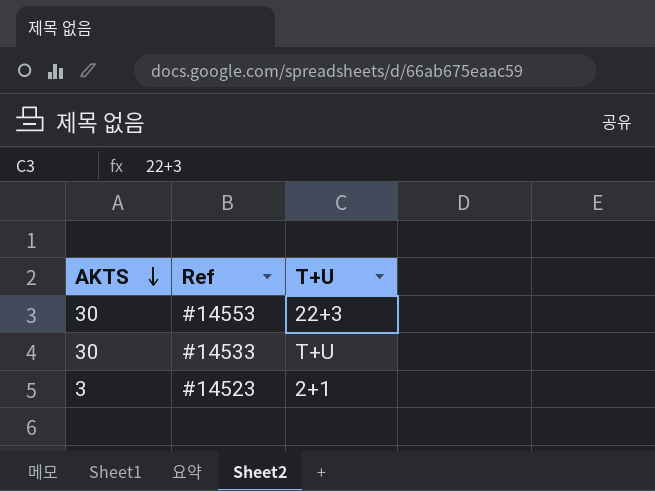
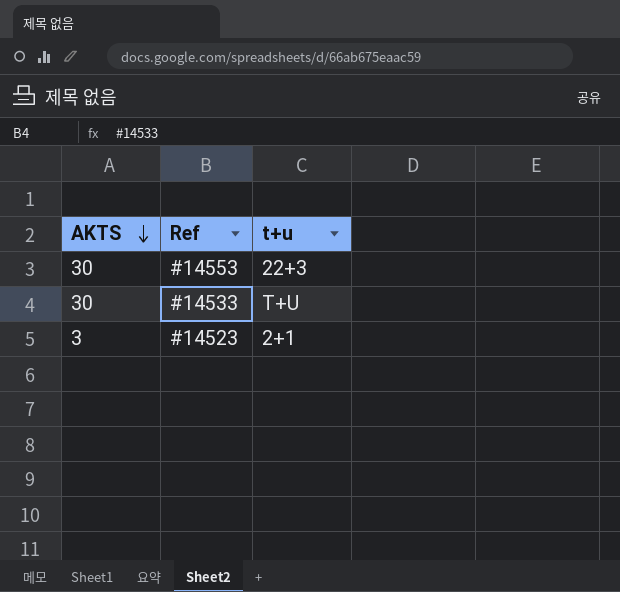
column name: T+U -> t+u

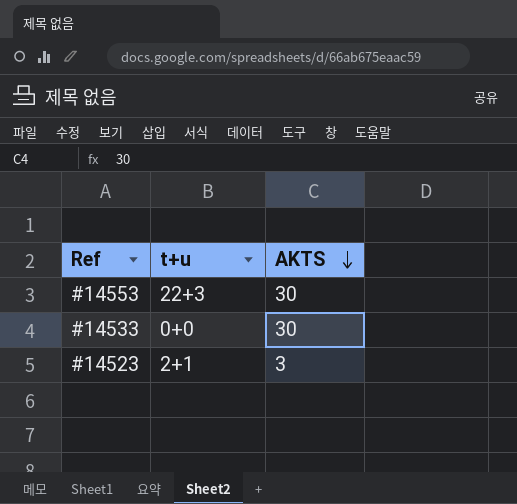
column AKTS | position: 1 -> 3
#14533 | t+u: T+U -> 0+0

